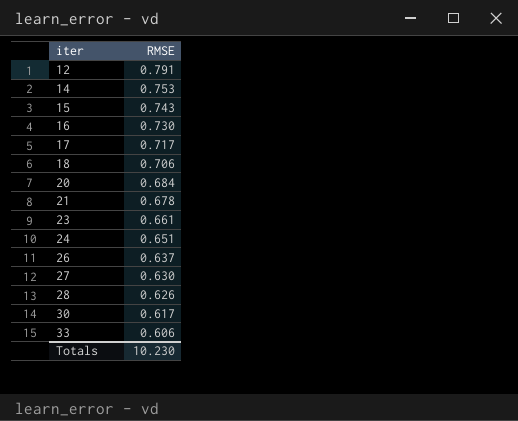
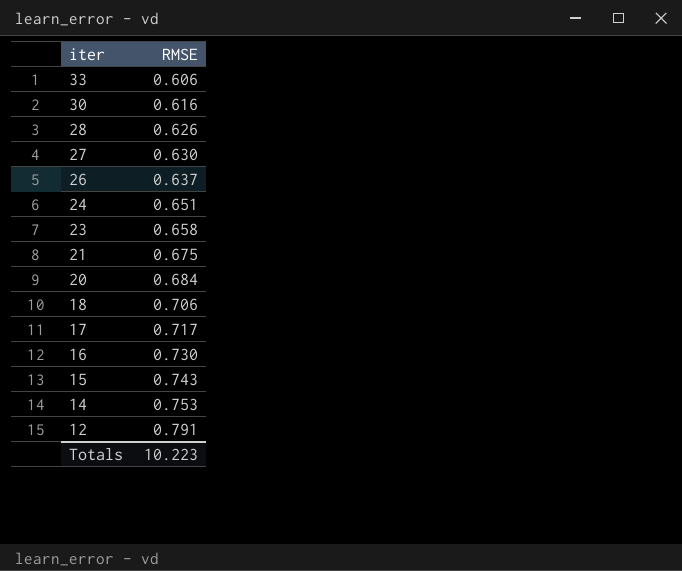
row order: iter ascending -> iter descending
30 | RMSE: 0.617 -> 0.616
23 | RMSE: 0.661 -> 0.658
21 | RMSE: 0.678 -> 0.675
Totals | RMSE: 10.230 -> 10.223

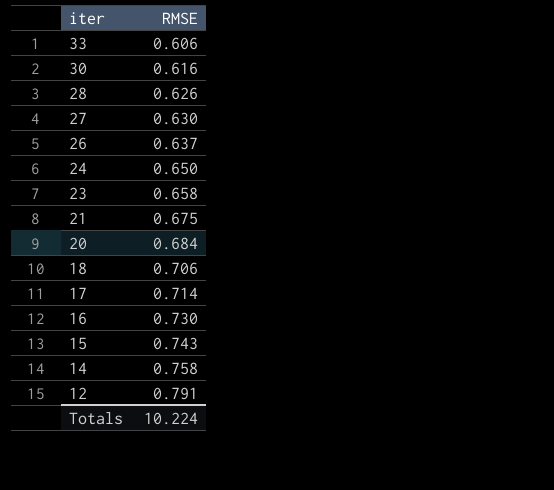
24 | RMSE: 0.651 -> 0.650
17 | RMSE: 0.717 -> 0.714
14 | RMSE: 0.753 -> 0.758
Totals | RMSE: 10.223 -> 10.224

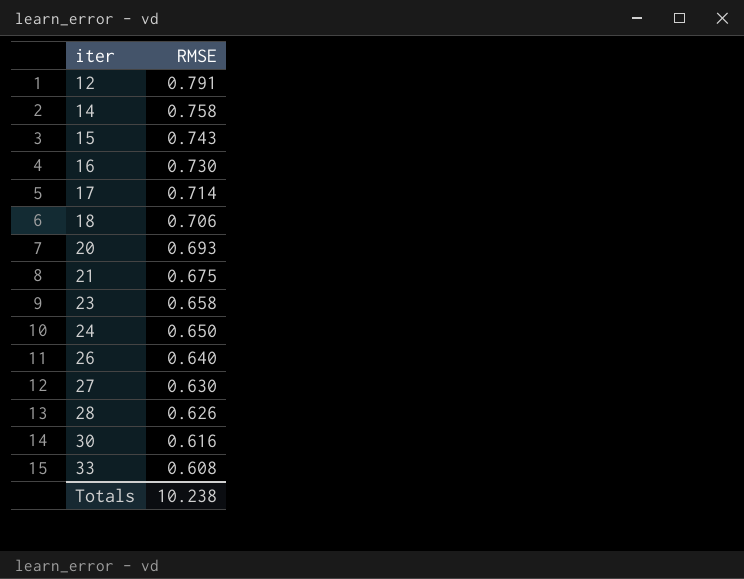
row order: iter descending -> iter ascending
20 | RMSE: 0.684 -> 0.693
26 | RMSE: 0.637 -> 0.640
33 | RMSE: 0.606 -> 0.608
Totals | RMSE: 10.224 -> 10.238

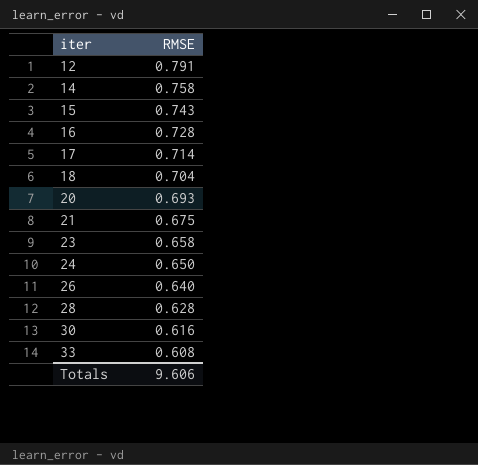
row 27: 0.630 -> none
16 | RMSE: 0.730 -> 0.728
18 | RMSE: 0.706 -> 0.704
28 | RMSE: 0.626 -> 0.628
Totals | RMSE: 10.238 -> 9.606

